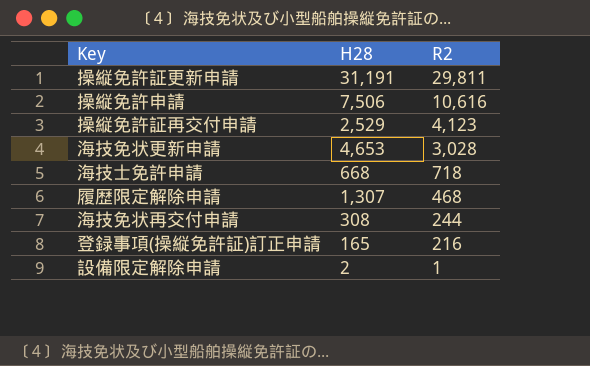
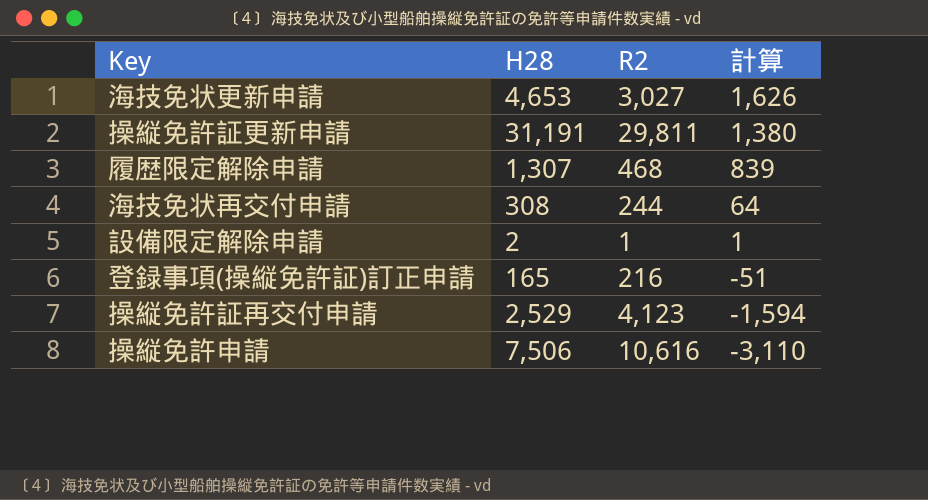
row order: R2 descending -> 計算 descending
column 計算 | formula: none -> [H28] - [R2]
row 海技士免許申請: 668 | 718 -> none
海技免状更新申請 | R2: 3,028 -> 3,027

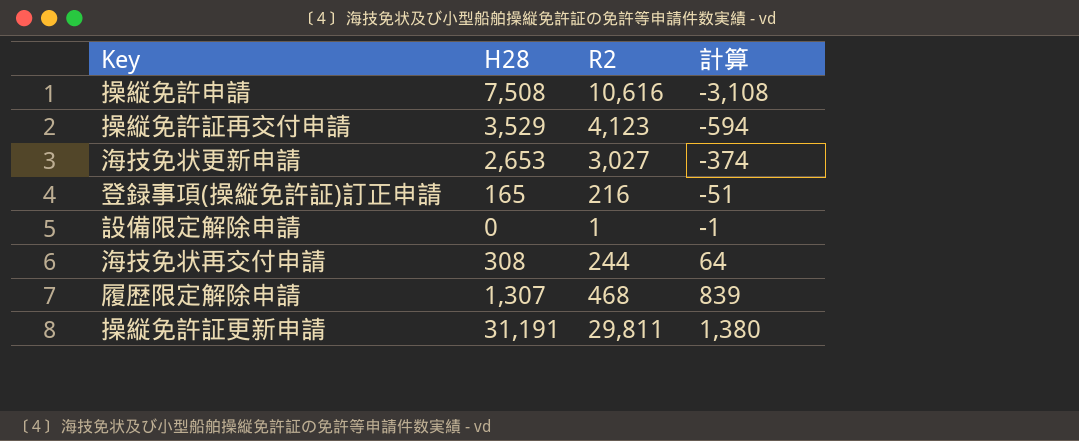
row order: 計算 descending -> 計算 ascending
操縦免許申請 | H28: 7,506 -> 7,508
操縦免許申請 | 計算: -3,110 -> -3,108
操縦免許証再交付申請 | H28: 2,529 -> 3,529
操縦免許証再交付申請 | 計算: -1,594 -> -594
海技免状更新申請 | H28: 4,653 -> 2,653
海技免状更新申請 | 計算: 1,626 -> -374
設備限定解除申請 | H28: 2 -> 0
設備限定解除申請 | 計算: 1 -> -1

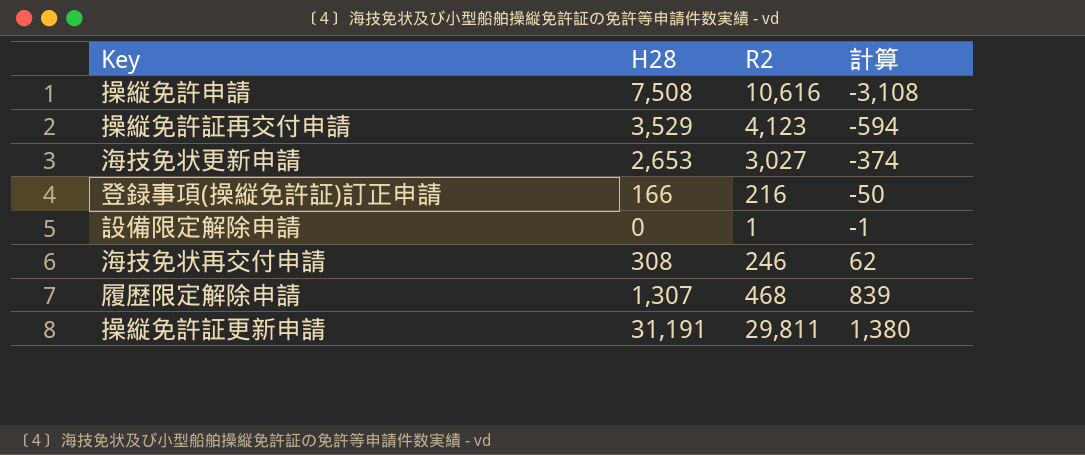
登録事項(操縦免許証)訂正申請 | H28: 165 -> 166
登録事項(操縦免許証)訂正申請 | 計算: -51 -> -50
海技免状再交付申請 | R2: 244 -> 246
海技免状再交付申請 | 計算: 64 -> 62

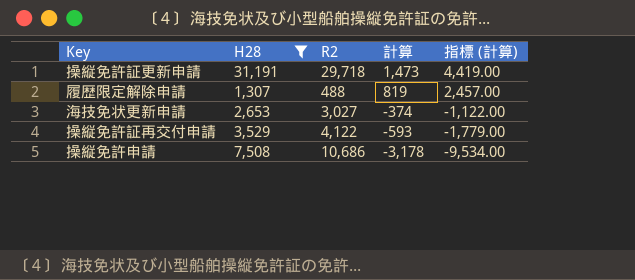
filter: none -> H28 >= 1,307
row order: 計算 ascending -> 計算 descending
column 指標 (計算) | formula: none -> [計算] * 3
操縦免許証更新申請 | R2: 29,811 -> 29,718
操縦免許証更新申請 | 計算: 1,380 -> 1,473
履歴限定解除申請 | R2: 468 -> 488
履歴限定解除申請 | 計算: 839 -> 819
操縦免許証再交付申請 | R2: 4,123 -> 4,122
操縦免許証再交付申請 | 計算: -594 -> -593
操縦免許申請 | R2: 10,616 -> 10,686
操縦免許申請 | 計算: -3,108 -> -3,178

